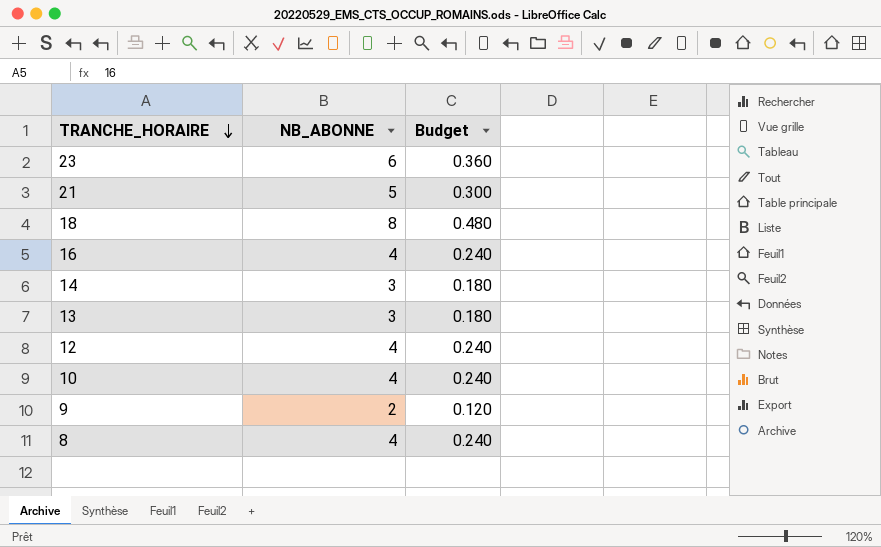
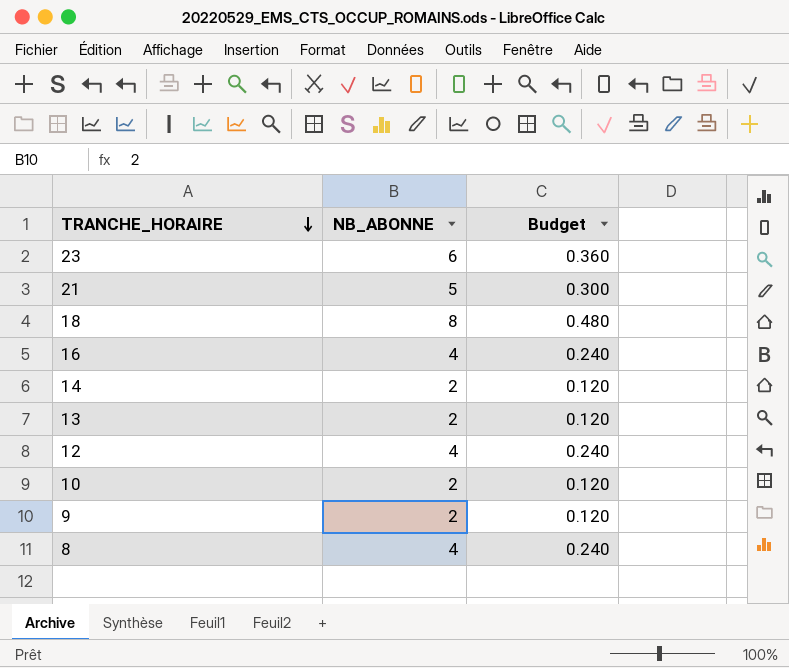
14 | NB_ABONNE: 3 -> 2
14 | Budget: 0.180 -> 0.120
13 | NB_ABONNE: 3 -> 2
13 | Budget: 0.180 -> 0.120
10 | NB_ABONNE: 4 -> 2
10 | Budget: 0.240 -> 0.120

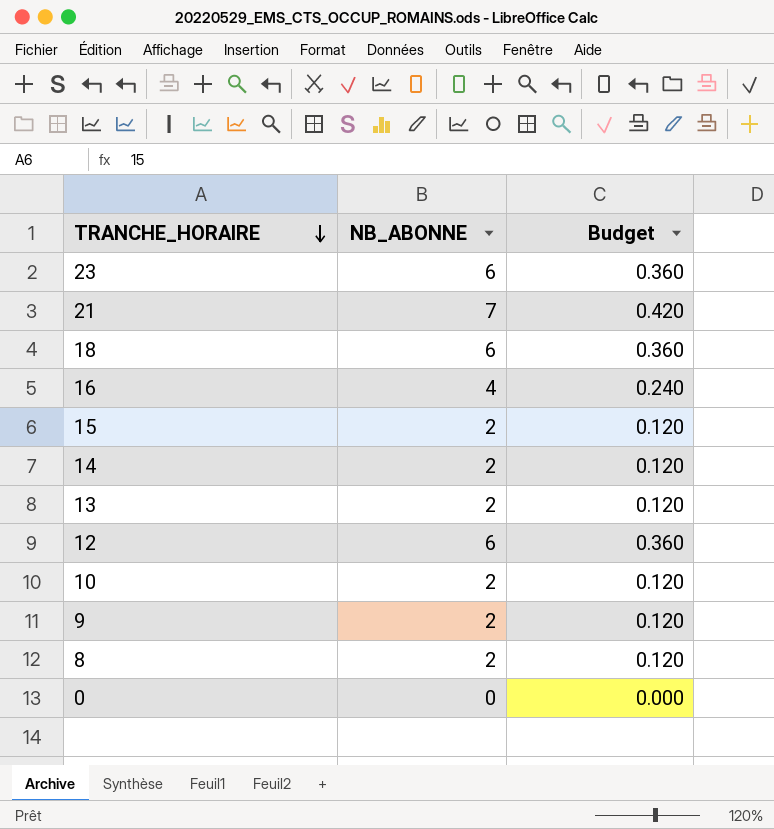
21 | NB_ABONNE: 5 -> 7
21 | Budget: 0.300 -> 0.420
18 | NB_ABONNE: 8 -> 6
18 | Budget: 0.480 -> 0.360
row 15: none -> 2 | 0.120
12 | NB_ABONNE: 4 -> 6
12 | Budget: 0.240 -> 0.360
8 | NB_ABONNE: 4 -> 2
8 | Budget: 0.240 -> 0.120
row 0: none -> 0 | 0.000

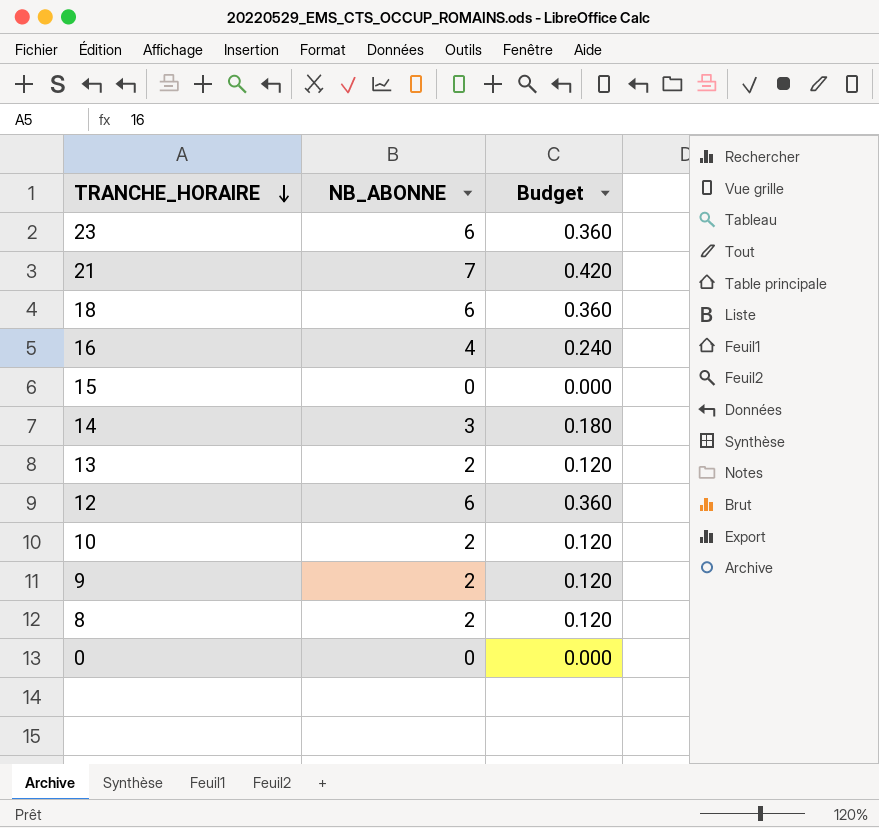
15 | NB_ABONNE: 2 -> 0
15 | Budget: 0.120 -> 0.000
14 | NB_ABONNE: 2 -> 3
14 | Budget: 0.120 -> 0.180

